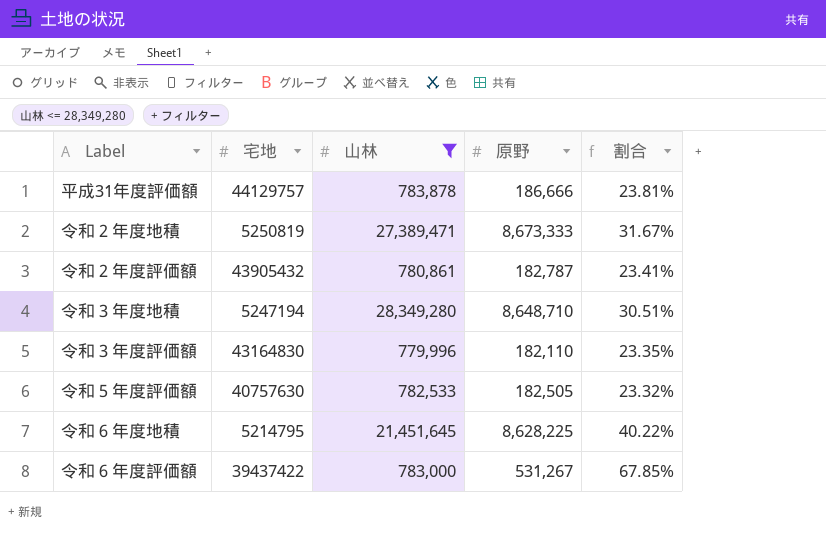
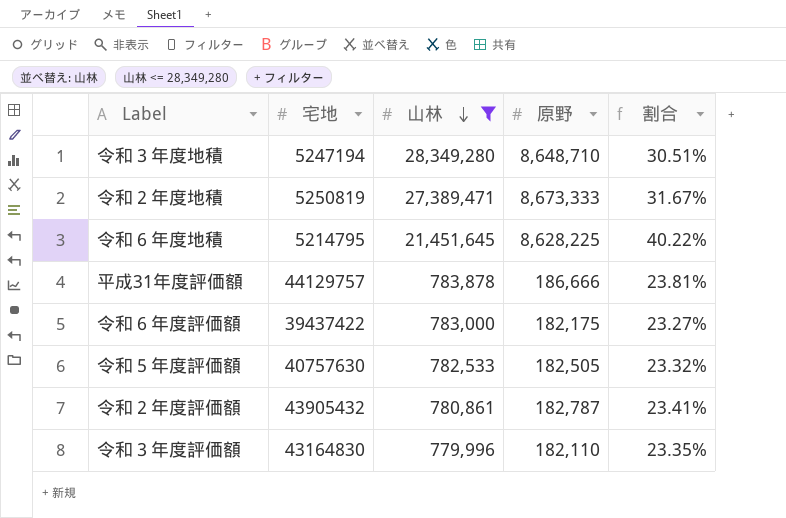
row order: none -> 山林 descending
令和６年度評価額 | 原野: 531,267 -> 182,175
令和６年度評価額 | 割合: 67.85% -> 23.27%

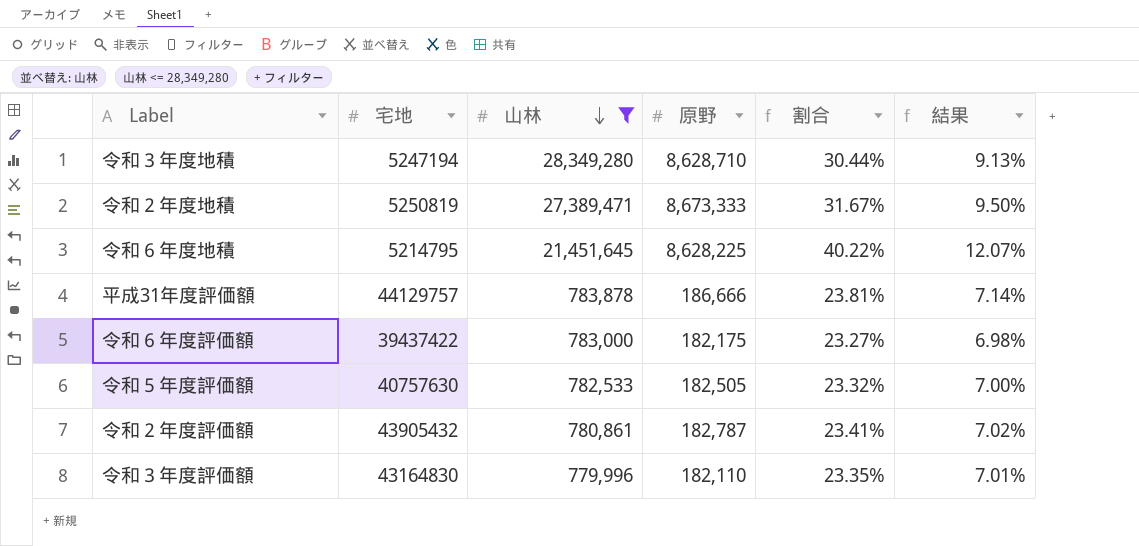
column 結果 | formula: none -> [割合] * 0.3
令和３年度地積 | 原野: 8,648,710 -> 8,628,710
令和３年度地積 | 割合: 30.51% -> 30.44%

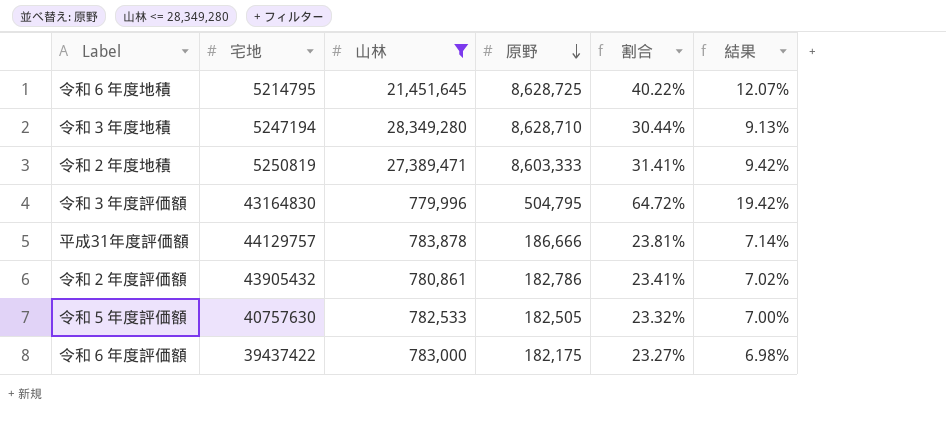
row order: 山林 descending -> 原野 descending
令和６年度地積 | 原野: 8,628,225 -> 8,628,725
令和２年度地積 | 原野: 8,673,333 -> 8,603,333
令和２年度地積 | 割合: 31.67% -> 31.41%
令和２年度地積 | 結果: 9.50% -> 9.42%
令和３年度評価額 | 原野: 182,110 -> 504,795
令和３年度評価額 | 割合: 23.35% -> 64.72%
令和３年度評価額 | 結果: 7.01% -> 19.42%
令和２年度評価額 | 原野: 182,787 -> 182,786

